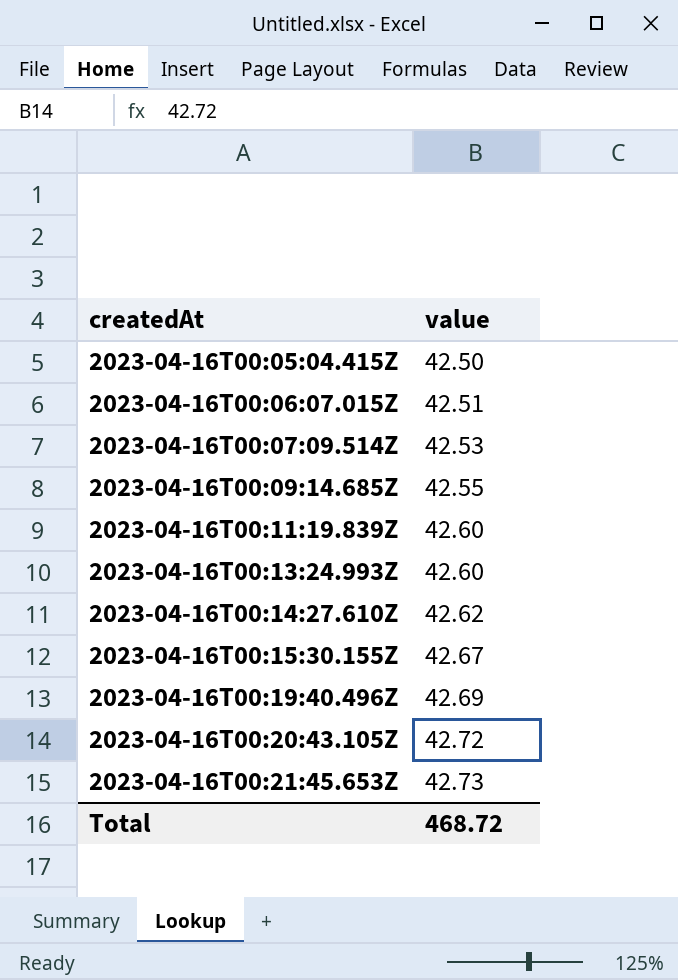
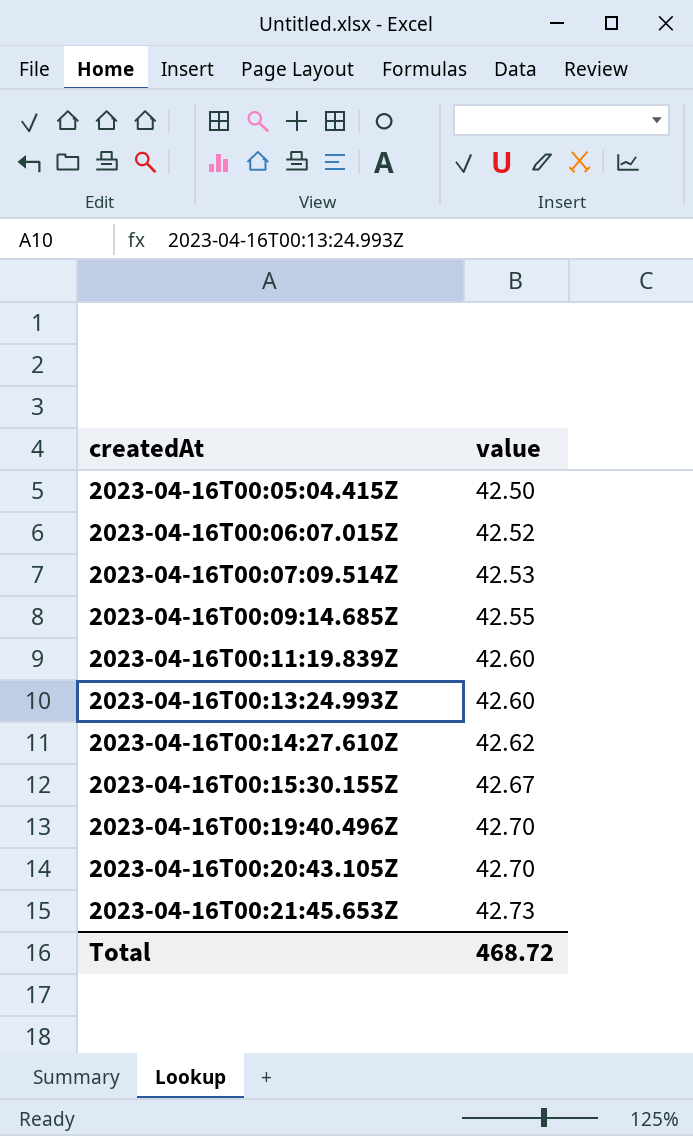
2023-04-16T00:06:07.015Z | value: 42.51 -> 42.52
2023-04-16T00:19:40.496Z | value: 42.69 -> 42.70
2023-04-16T00:20:43.105Z | value: 42.72 -> 42.70

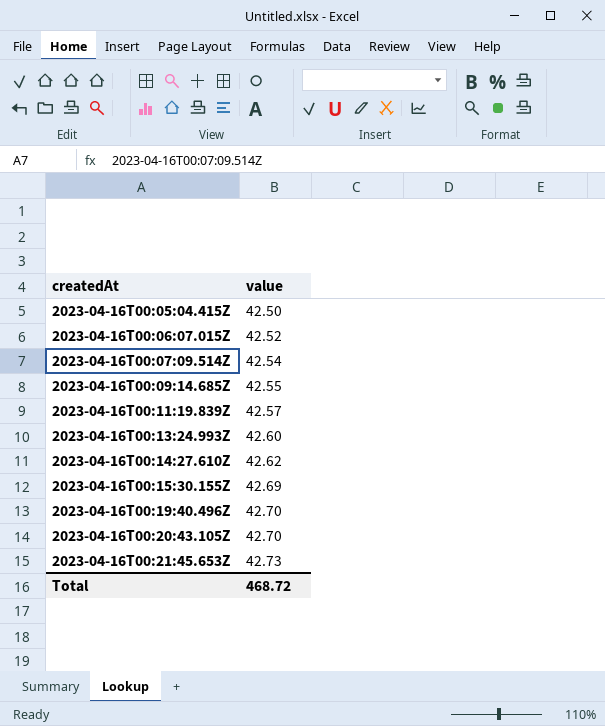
2023-04-16T00:07:09.514Z | value: 42.53 -> 42.54
2023-04-16T00:11:19.839Z | value: 42.60 -> 42.57
2023-04-16T00:15:30.155Z | value: 42.67 -> 42.69

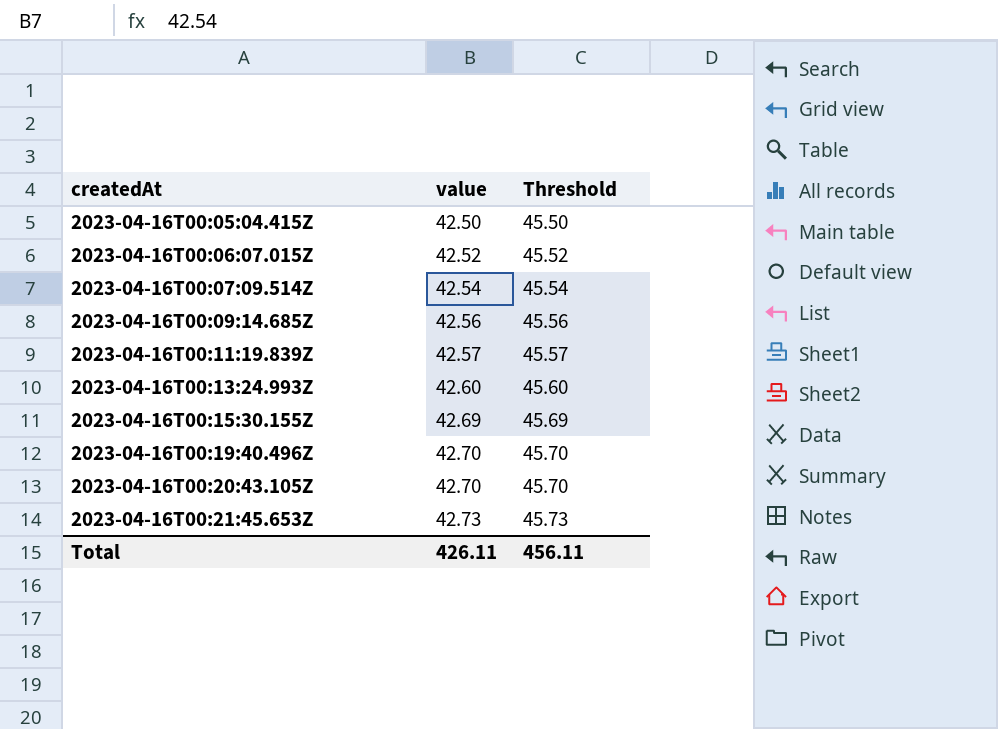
column Threshold | formula: none -> [value] + 3
row 2023-04-16T00:14:27.610Z: 42.62 -> none
2023-04-16T00:09:14.685Z | value: 42.55 -> 42.56
Total | value: 468.72 -> 426.11

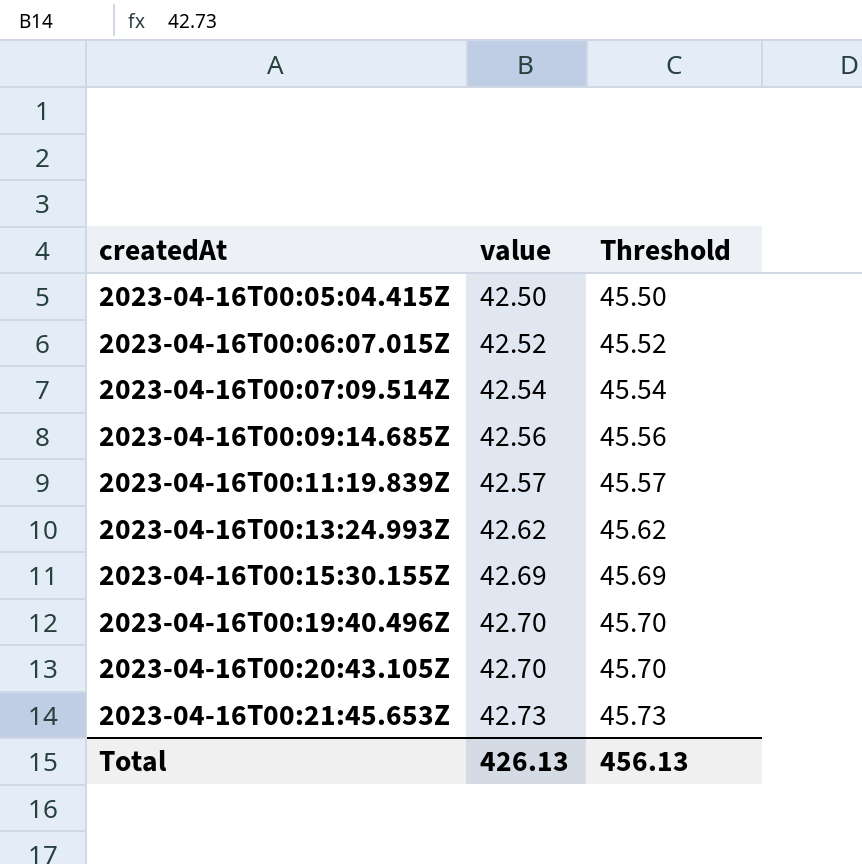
2023-04-16T00:13:24.993Z | value: 42.60 -> 42.62
2023-04-16T00:13:24.993Z | Threshold: 45.60 -> 45.62
Total | value: 426.11 -> 426.13
Total | Threshold: 456.11 -> 456.13

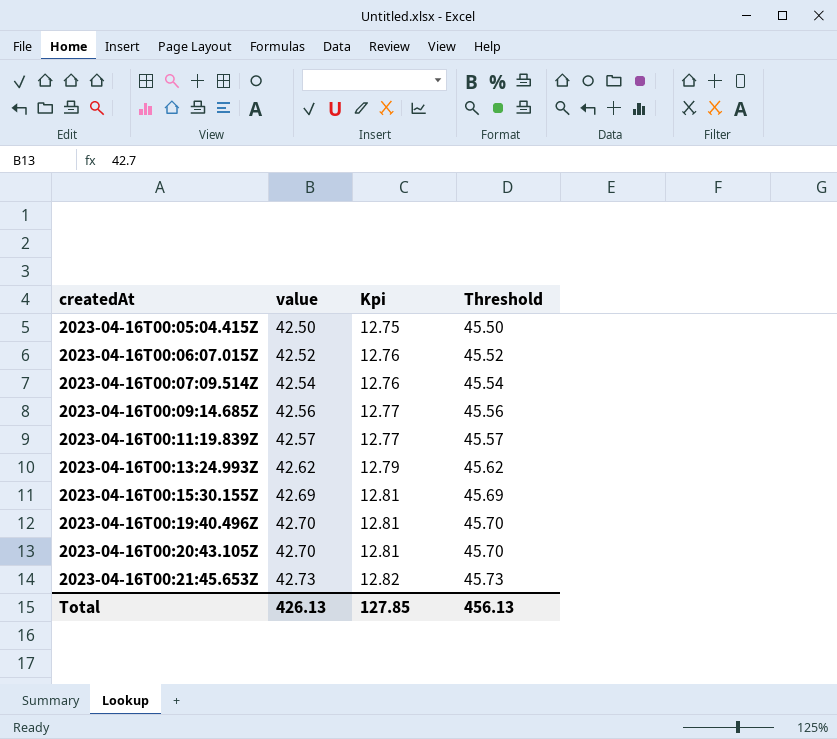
column Kpi | formula: none -> [value] * 0.3

